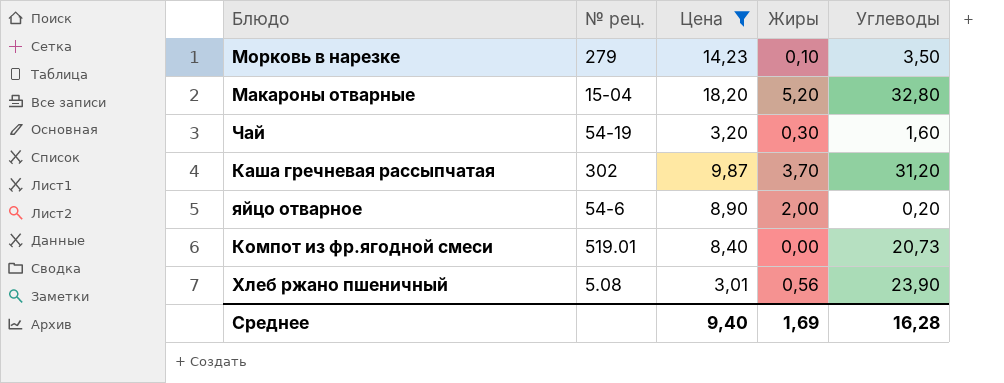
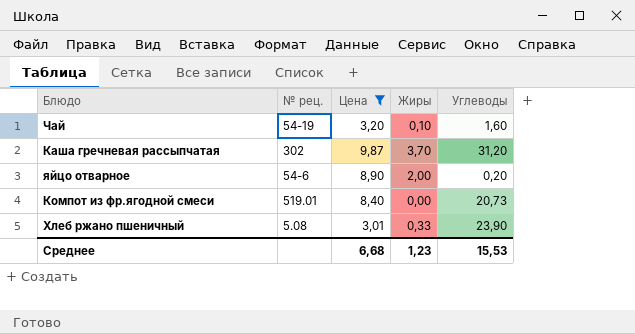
row Морковь в нарезке: 279 | 14,23 | 0,10 | 3,50 -> none
row Макароны отварные: 15-04 | 18,20 | 5,20 | 32,80 -> none
Чай | Жиры: 0,30 -> 0,10
Хлеб ржано пшеничный | Жиры: 0,56 -> 0,33
Среднее | Цена: 9,40 -> 6,68
Среднее | Жиры: 1,69 -> 1,23
Среднее | Углеводы: 16,28 -> 15,53

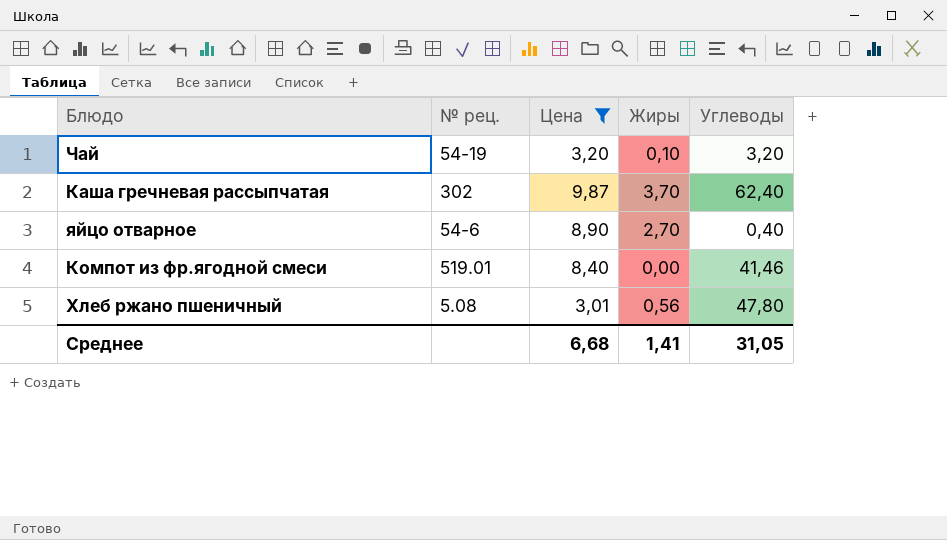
Чай | Углеводы: 1,60 -> 3,20
Каша гречневая рассыпчатая | Углеводы: 31,20 -> 62,40
яйцо отварное | Жиры: 2,00 -> 2,70
яйцо отварное | Углеводы: 0,20 -> 0,40
Компот из фр.ягодной смеси | Углеводы: 20,73 -> 41,46
Хлеб ржано пшеничный | Жиры: 0,33 -> 0,56
Хлеб ржано пшеничный | Углеводы: 23,90 -> 47,80
Среднее | Жиры: 1,23 -> 1,41
Среднее | Углеводы: 15,53 -> 31,05

